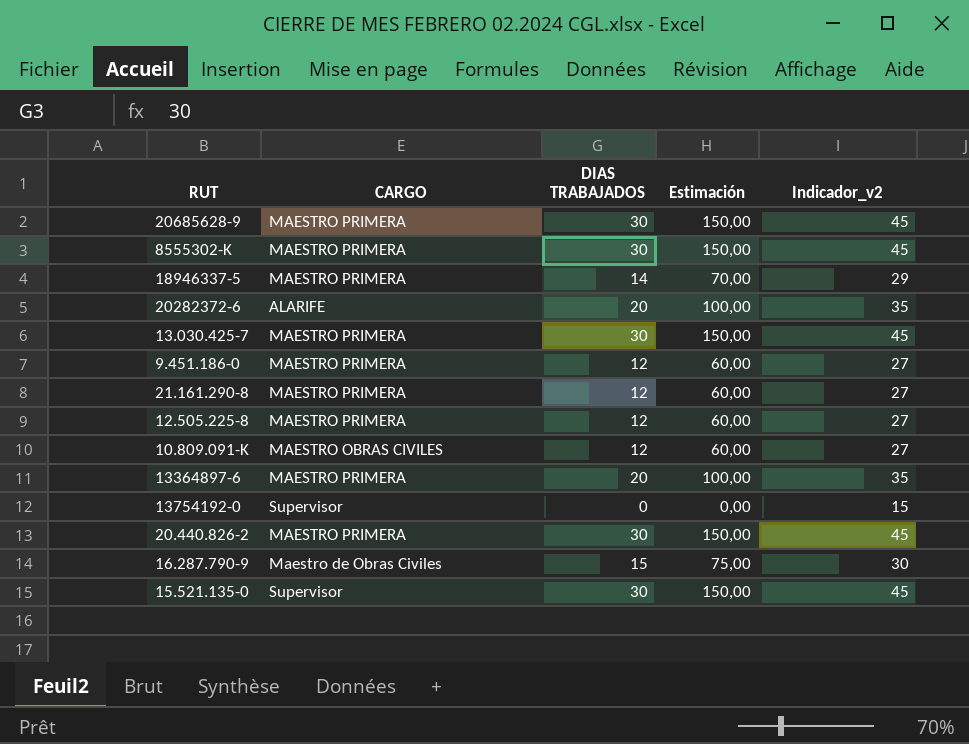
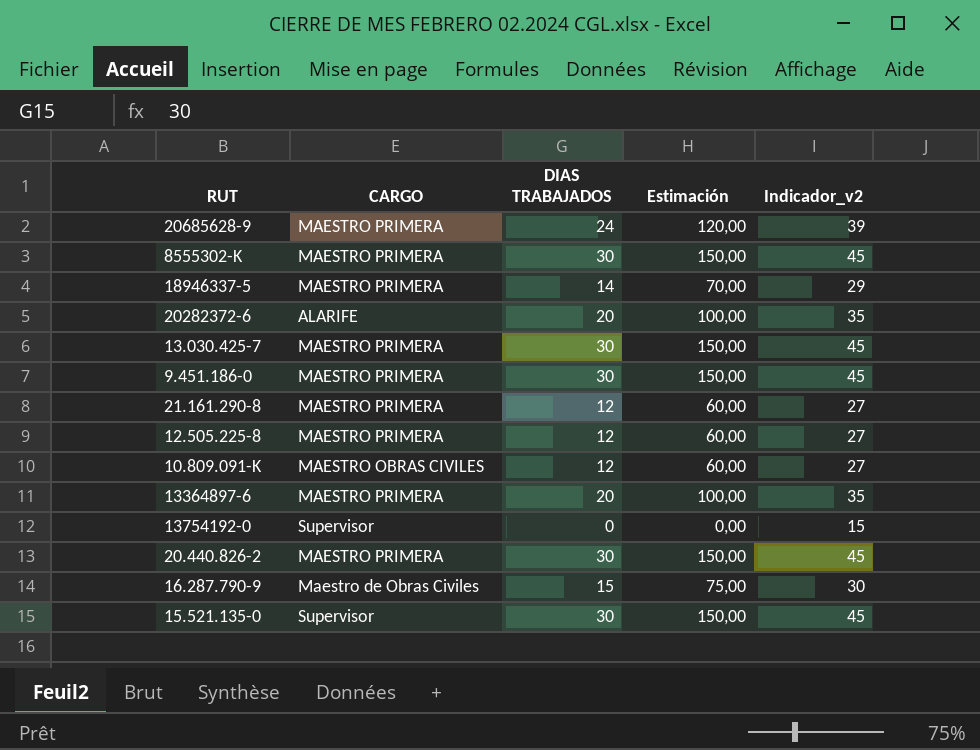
20685628-9 | DIAS TRABAJADOS: 30 -> 24
20685628-9 | Estimación: 150,00 -> 120,00
20685628-9 | Indicador_v2: 45 -> 39
9.451.186-0 | DIAS TRABAJADOS: 12 -> 30
9.451.186-0 | Estimación: 60,00 -> 150,00
9.451.186-0 | Indicador_v2: 27 -> 45

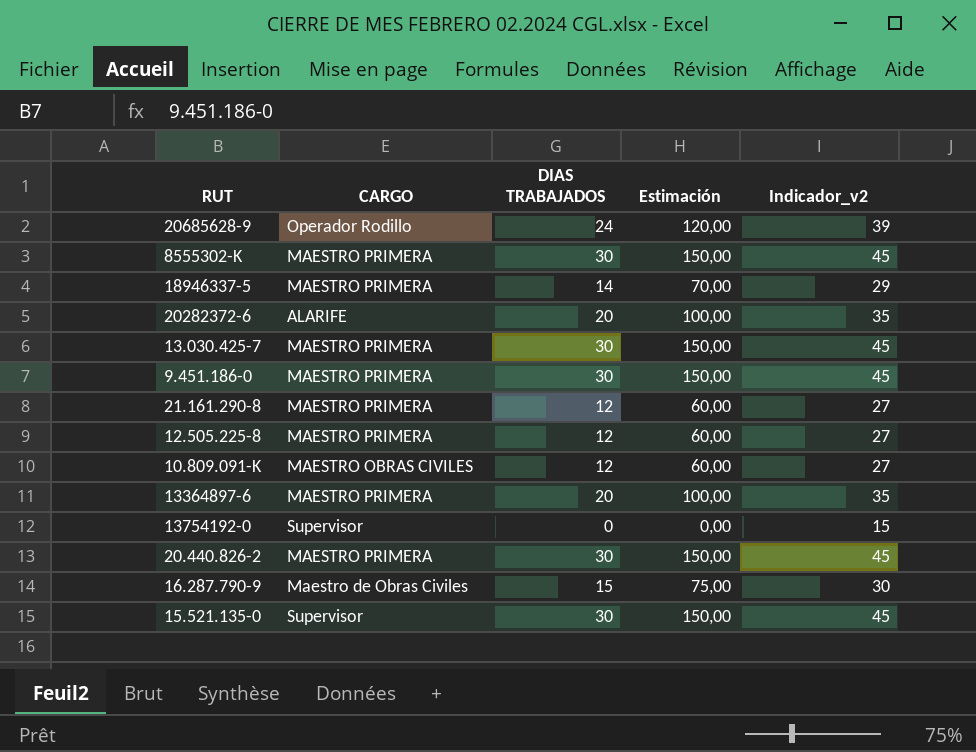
20685628-9 | CARGO: MAESTRO PRIMERA -> Operador Rodillo

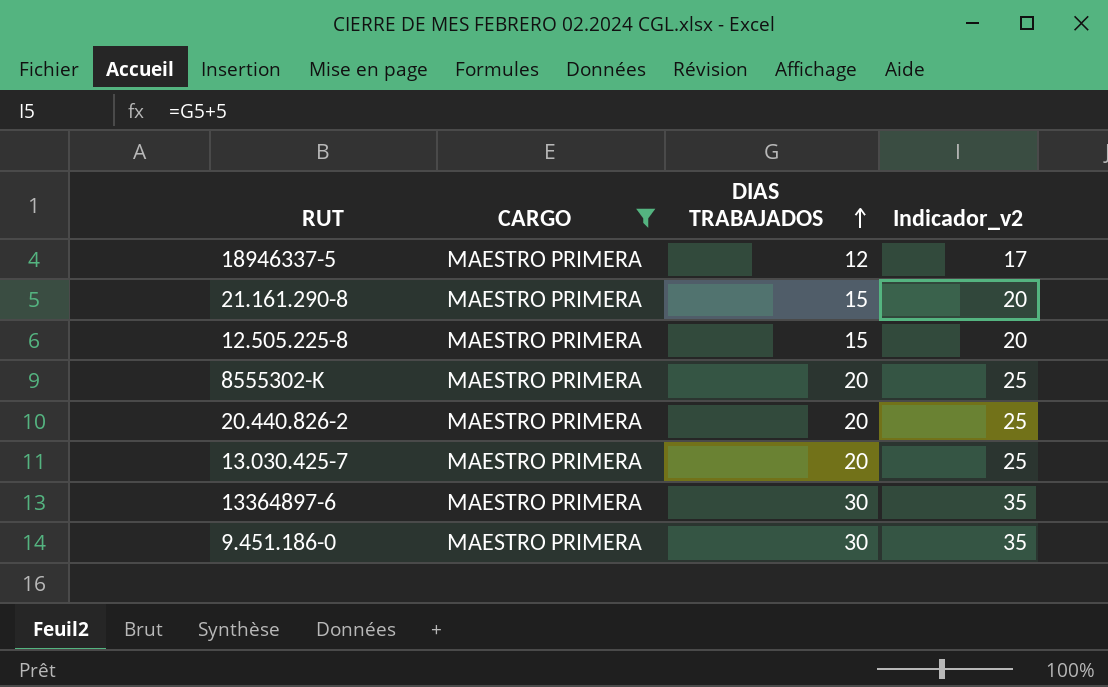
filter: none -> CARGO = MAESTRO PRIMERA
row order: none -> DIAS TRABAJADOS ascending
column Estimación | formula: [DIAS TRABAJADOS] * 5 -> none
column Indicador_v2 | formula: [DIAS TRABAJADOS] + 15 -> [DIAS TRABAJADOS] + 5
18946337-5 | DIAS TRABAJADOS: 14 -> 12
21.161.290-8 | DIAS TRABAJADOS: 12 -> 15
12.505.225-8 | DIAS TRABAJADOS: 12 -> 15
8555302-K | DIAS TRABAJADOS: 30 -> 20
20.440.826-2 | DIAS TRABAJADOS: 30 -> 20
13.030.425-7 | DIAS TRABAJADOS: 30 -> 20
13364897-6 | DIAS TRABAJADOS: 20 -> 30

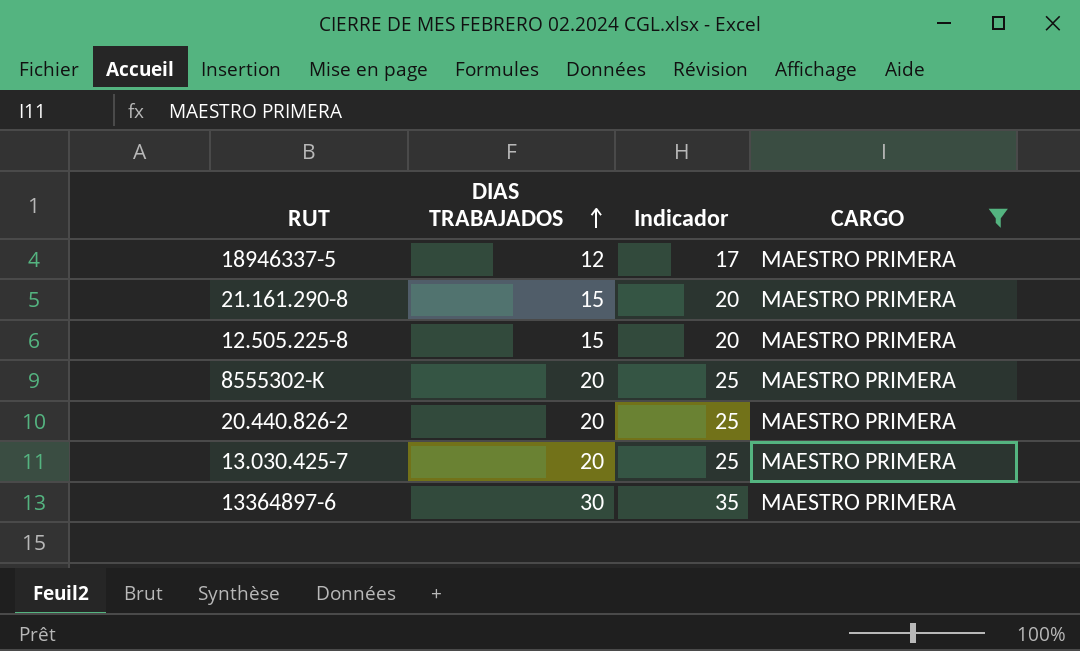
column name: Indicador_v2 -> Indicador
column CARGO | position: 2 -> 4
row 9.451.186-0: MAESTRO PRIMERA | 30 | 35 -> none

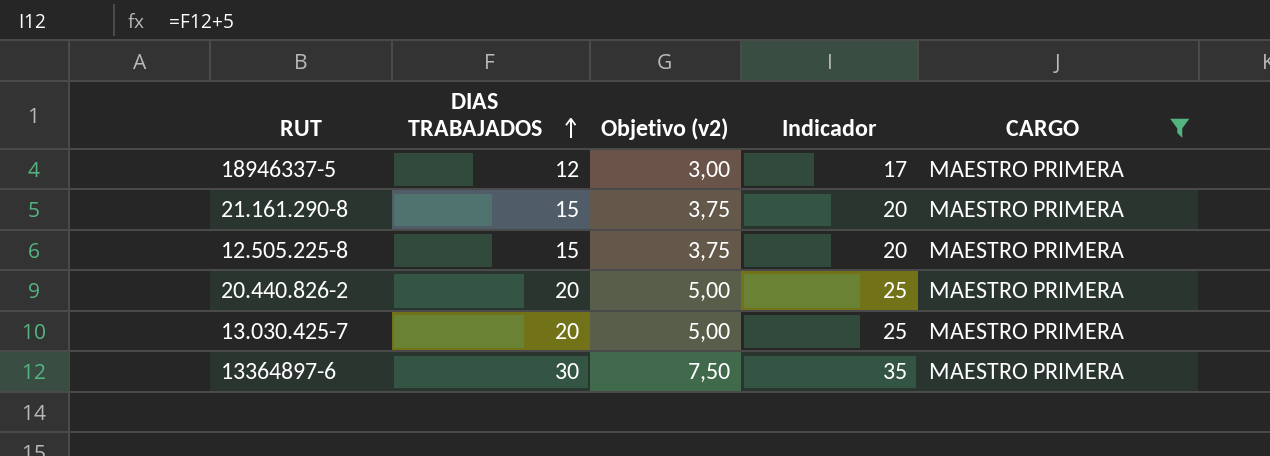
column Objetivo (v2) | formula: none -> [DIAS TRABAJADOS] * 0,25
row 8555302-K: 20 | 25 | MAESTRO PRIMERA -> none

